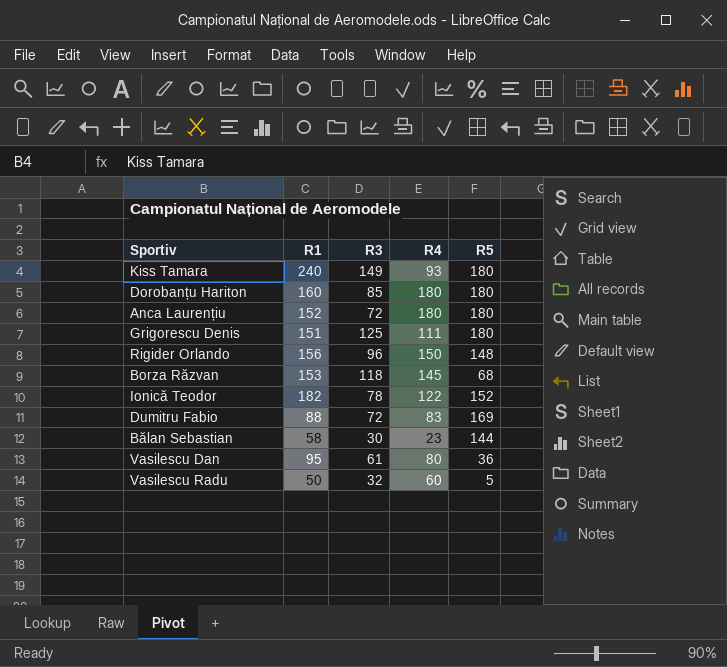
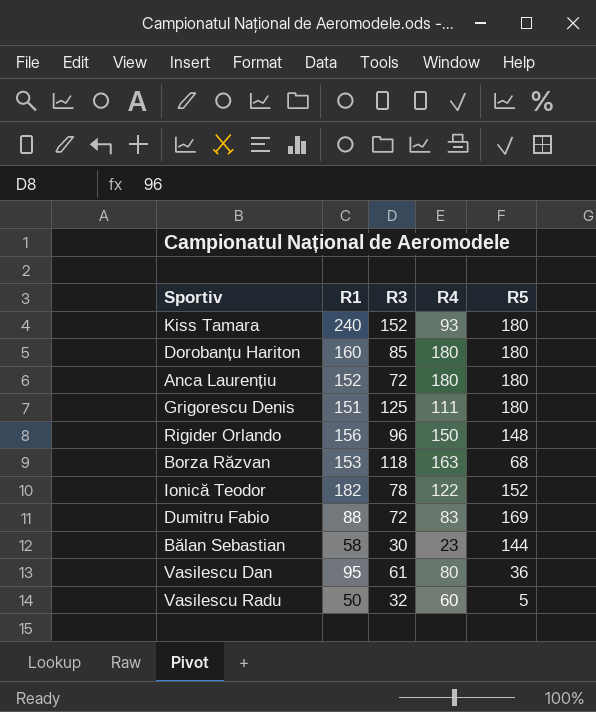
Kiss Tamara | R3: 149 -> 152
Borza Răzvan | R4: 145 -> 163

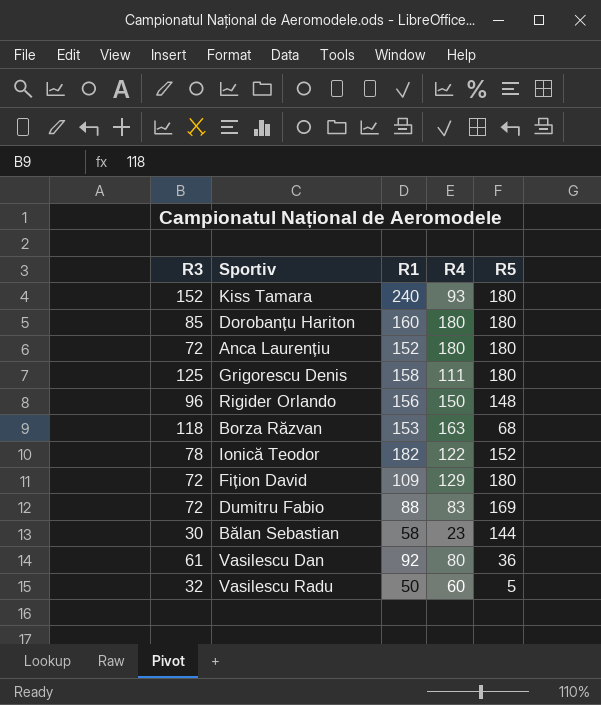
column R3 | position: 3 -> 1
Grigorescu Denis | R1: 151 -> 158
row Fițion David: none -> 72 | 109 | 129 | 180
Vasilescu Dan | R1: 95 -> 92

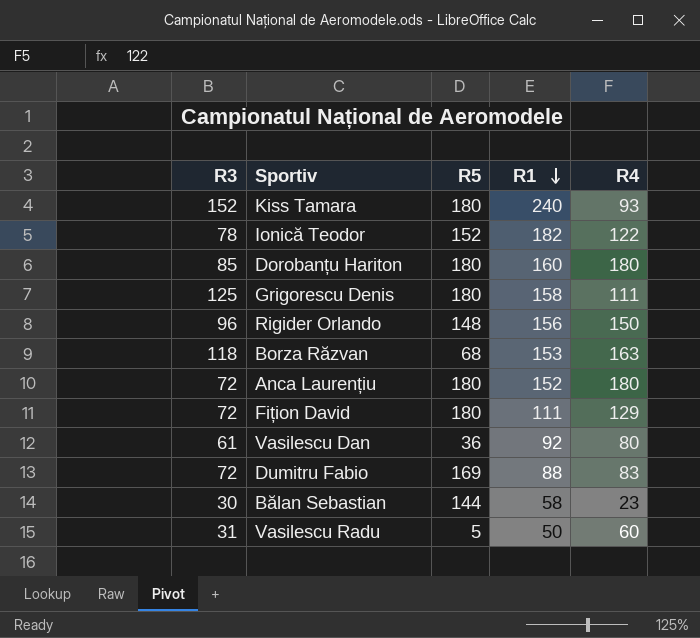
row order: none -> R1 descending
column R5 | position: 5 -> 3
Fițion David | R1: 109 -> 111
Vasilescu Radu | R3: 32 -> 31

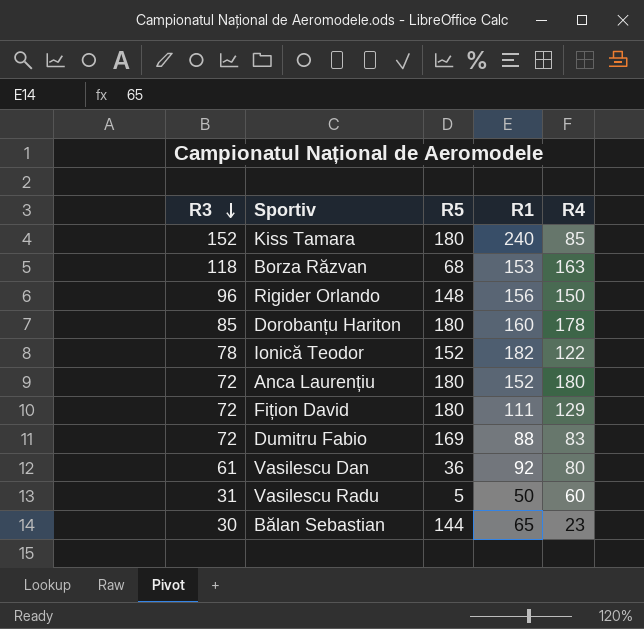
row order: R1 descending -> R3 descending
row Grigorescu Denis: 125 | 180 | 158 | 111 -> none
Kiss Tamara | R4: 93 -> 85
Dorobanțu Hariton | R4: 180 -> 178
Bălan Sebastian | R1: 58 -> 65

